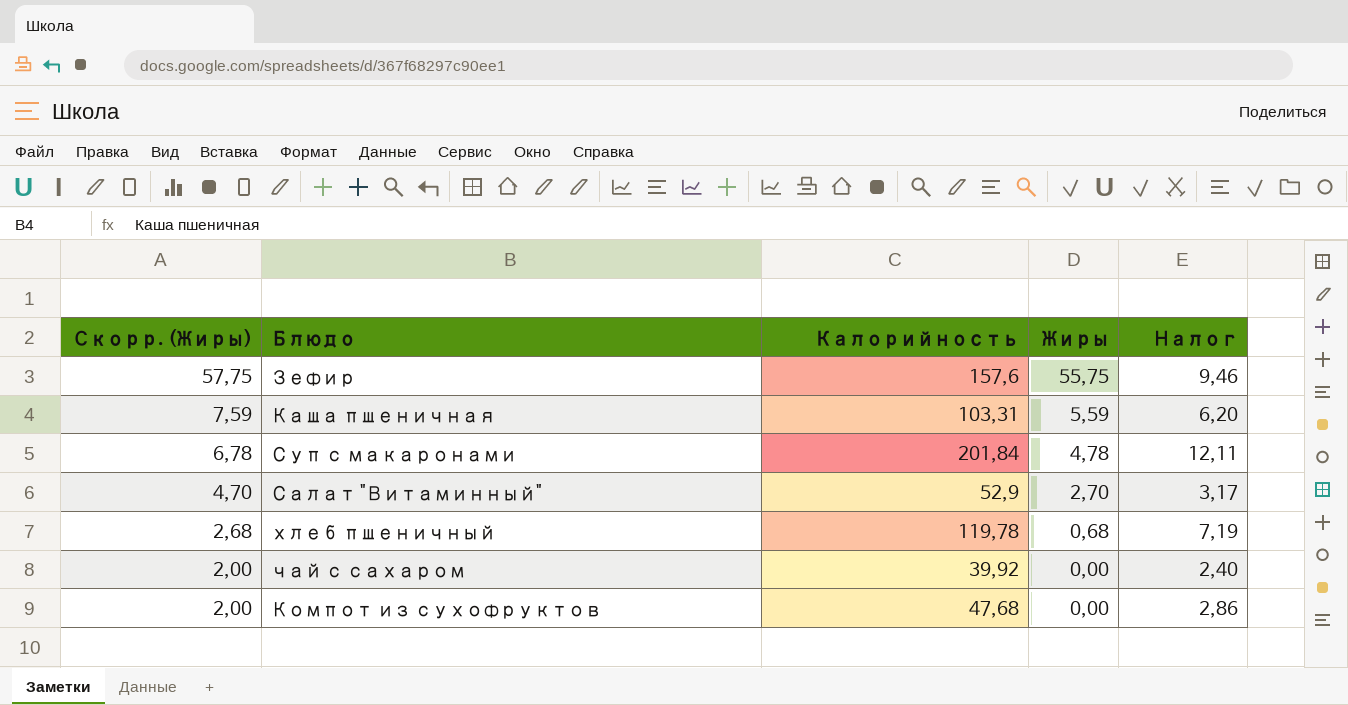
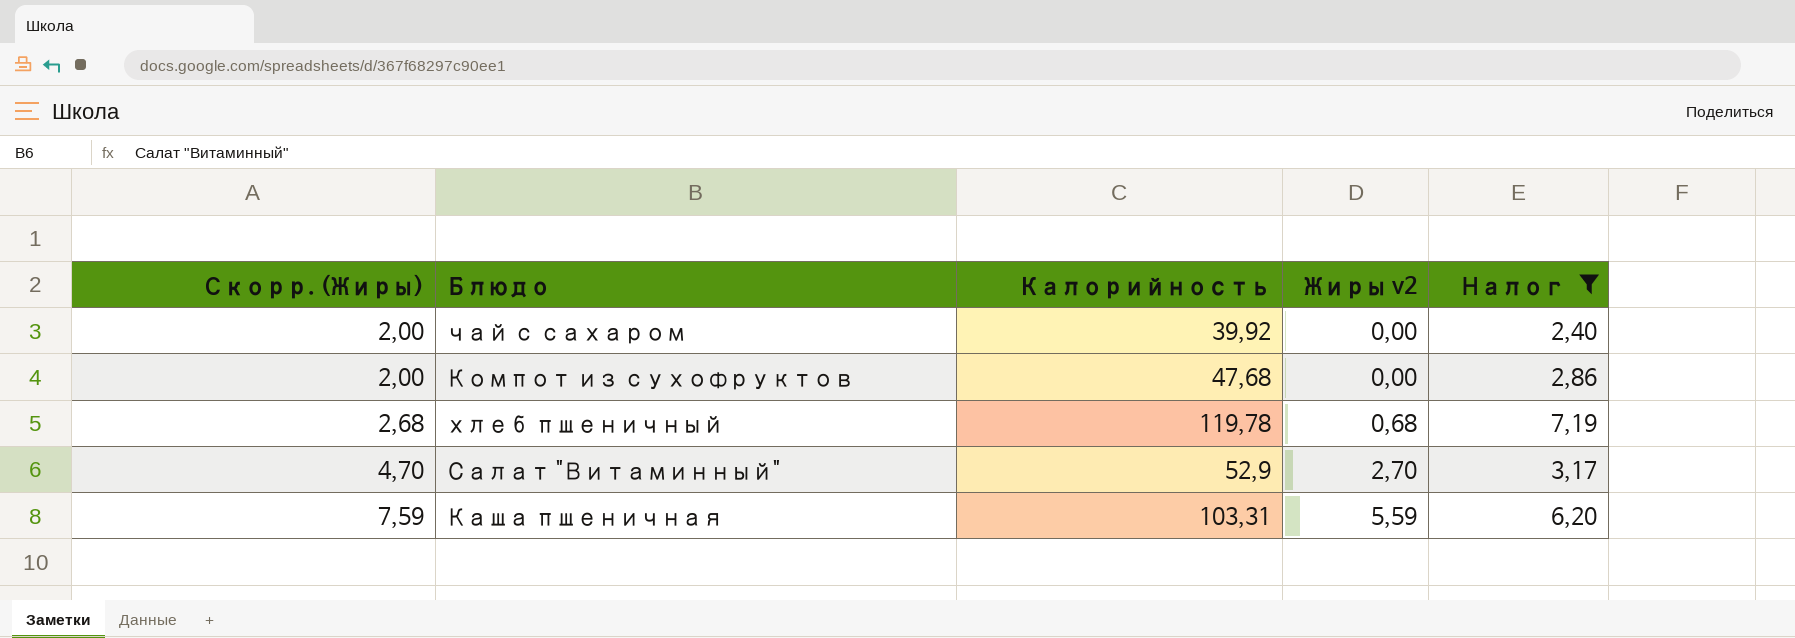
filter: none -> Налог <= 7,19
row order: Скорр. (Жиры) descending -> Скорр. (Жиры) ascending
column name: Жиры -> Жиры v2

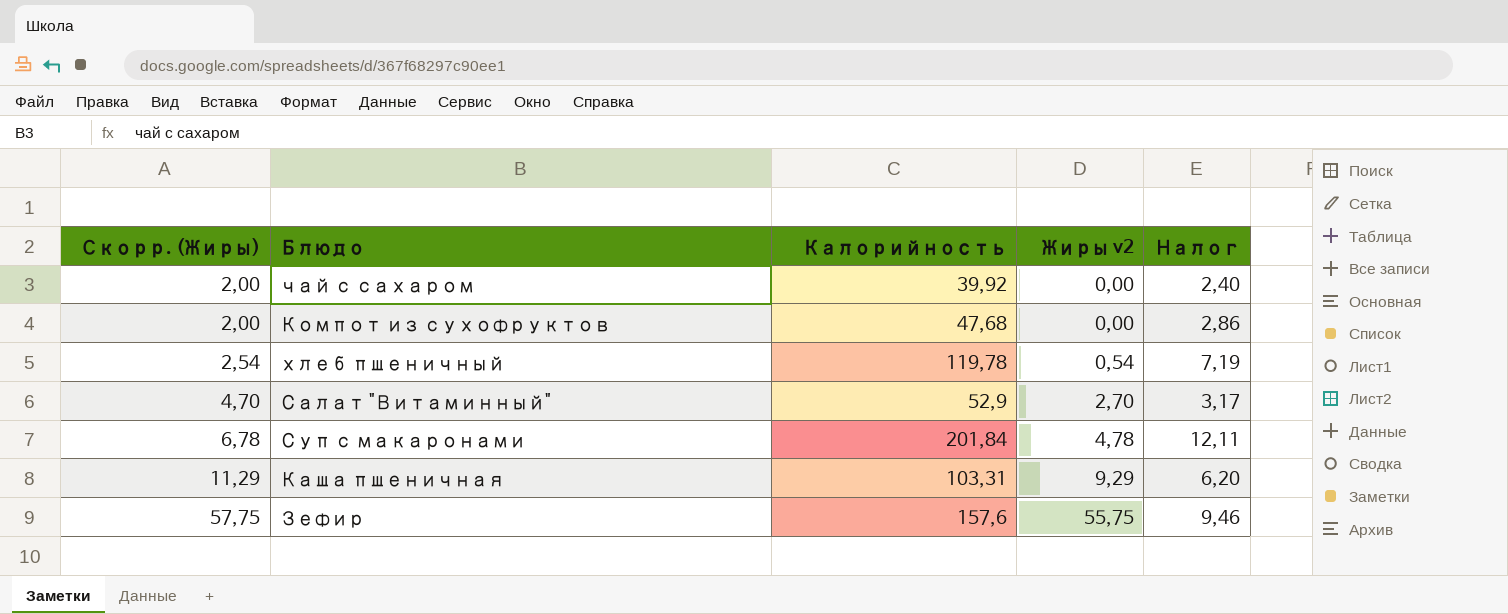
filter: Налог <= 7,19 -> none
хлеб пшеничный | Скорр. (Жиры): 2,68 -> 2,54
хлеб пшеничный | Жиры v2: 0,68 -> 0,54
Каша пшеничная | Скорр. (Жиры): 7,59 -> 11,29
Каша пшеничная | Жиры v2: 5,59 -> 9,29

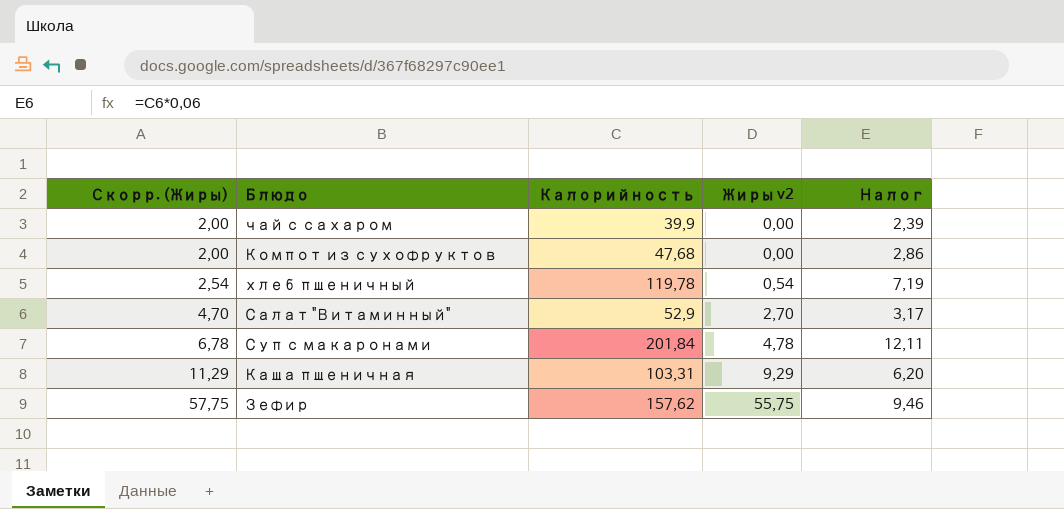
чай с сахаром | Калорийность: 39,92 -> 39,9
чай с сахаром | Налог: 2,40 -> 2,39
Зефир | Калорийность: 157,6 -> 157,62

